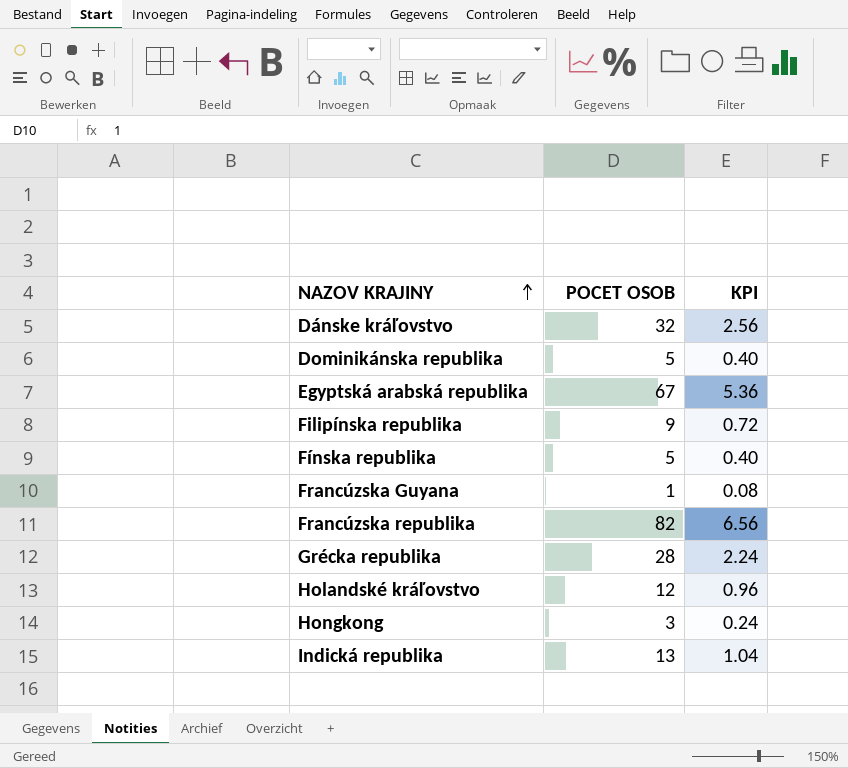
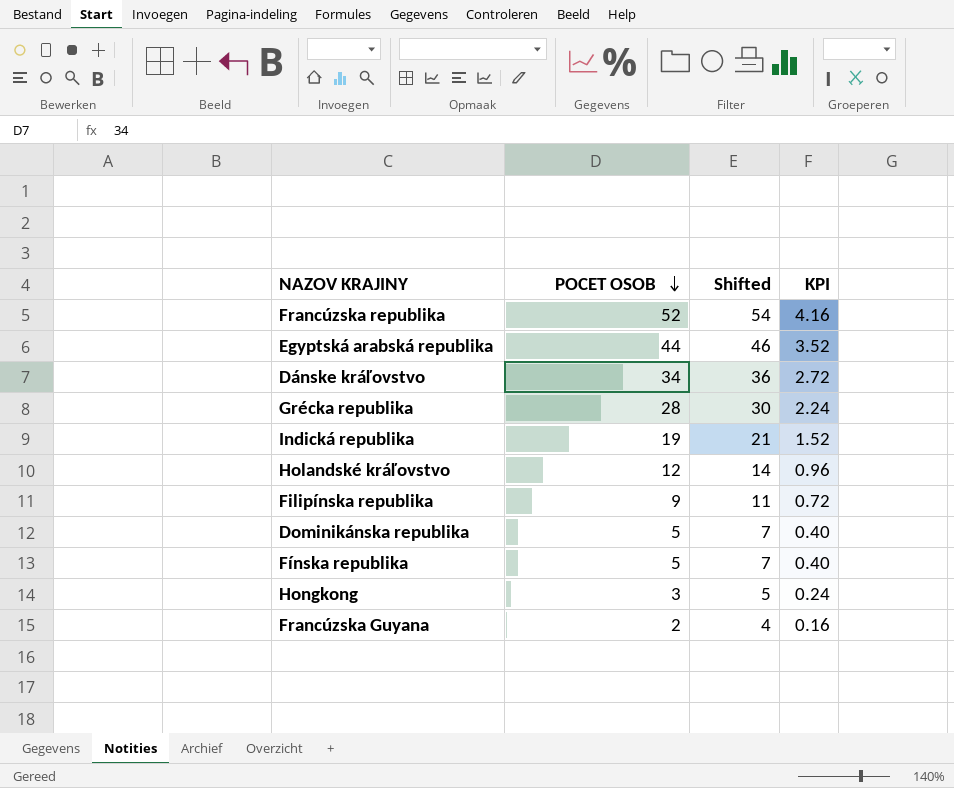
row order: NAZOV KRAJINY ascending -> POCET OSOB descending
column Shifted | formula: none -> [POCET OSOB] + 2
Francúzska republika | POCET OSOB: 82 -> 52
Francúzska republika | KPI: 6.56 -> 4.16
Egyptská arabská republika | POCET OSOB: 67 -> 44
Egyptská arabská republika | KPI: 5.36 -> 3.52
Dánske kráľovstvo | POCET OSOB: 32 -> 34
Dánske kráľovstvo | KPI: 2.56 -> 2.72
Indická republika | POCET OSOB: 13 -> 19
Indická republika | KPI: 1.04 -> 1.52
Francúzska Guyana | POCET OSOB: 1 -> 2
Francúzska Guyana | KPI: 0.08 -> 0.16

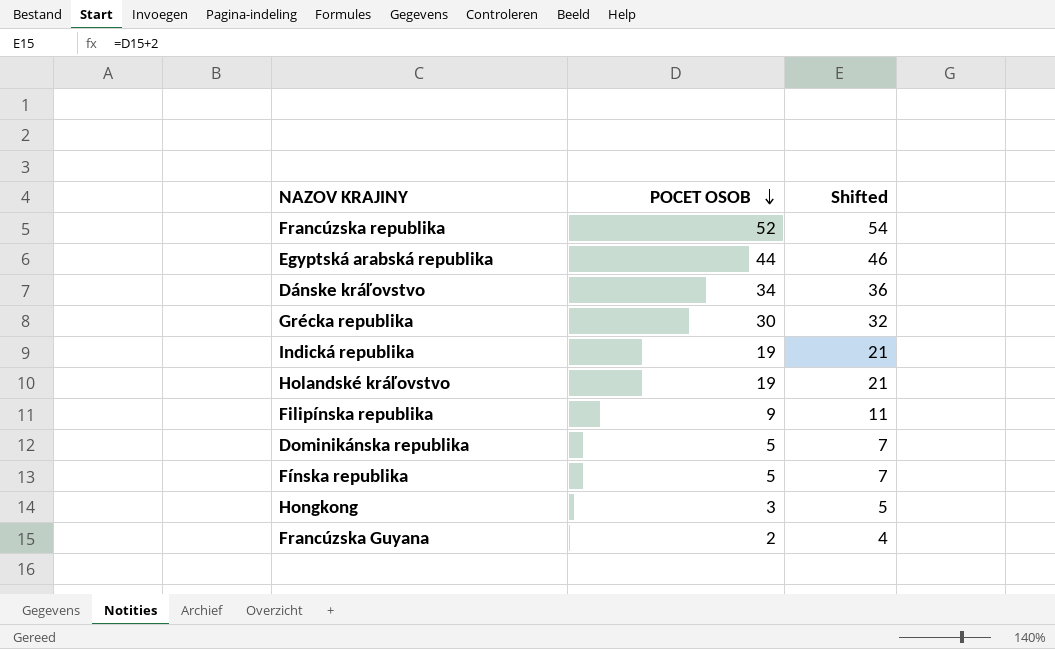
column KPI | formula: [POCET OSOB] * 0.08 -> none
Grécka republika | POCET OSOB: 28 -> 30
Grécka republika | Shifted: 30 -> 32
Holandské kráľovstvo | POCET OSOB: 12 -> 19
Holandské kráľovstvo | Shifted: 14 -> 21

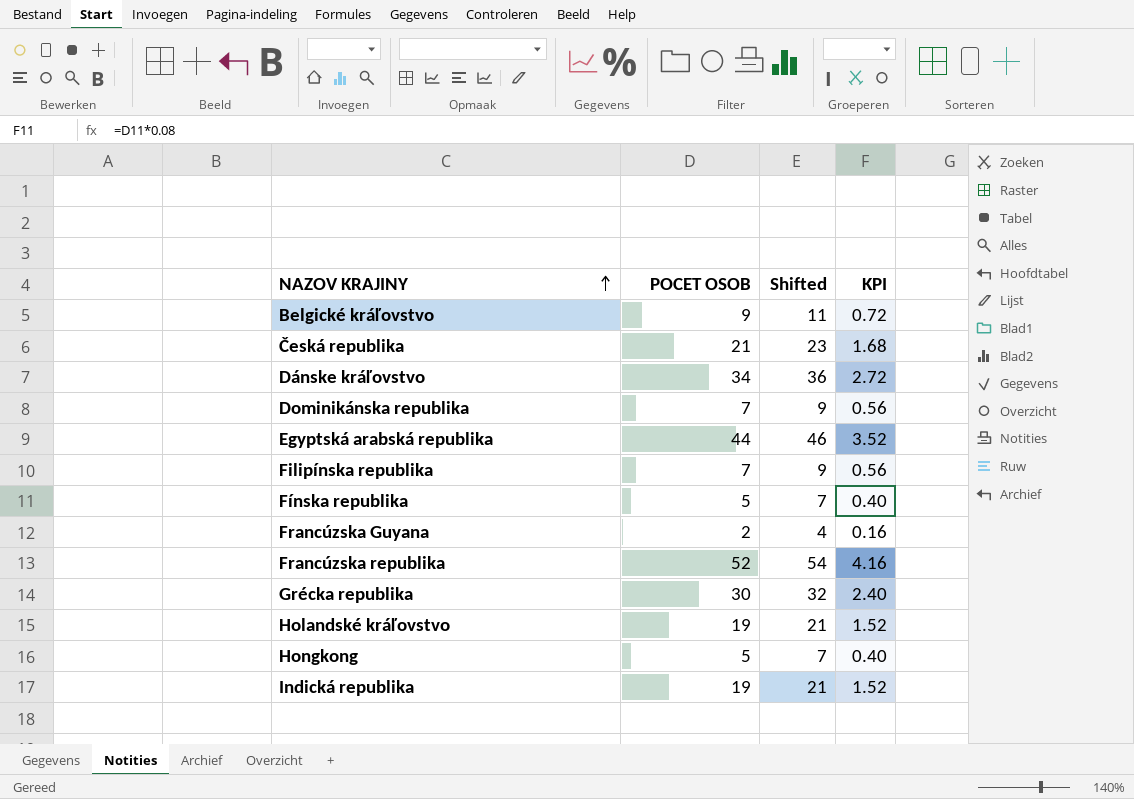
row order: POCET OSOB descending -> NAZOV KRAJINY ascending
column KPI | formula: none -> [POCET OSOB] * 0.08
row Belgické kráľovstvo: none -> 9 | 11 | 0.72
row Česká republika: none -> 21 | 23 | 1.68
Dominikánska republika | POCET OSOB: 5 -> 7
Dominikánska republika | Shifted: 7 -> 9
Filipínska republika | POCET OSOB: 9 -> 7
Filipínska republika | Shifted: 11 -> 9
Hongkong | POCET OSOB: 3 -> 5
Hongkong | Shifted: 5 -> 7

